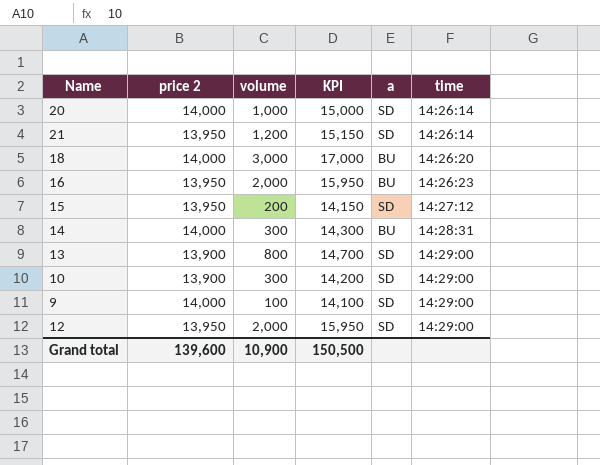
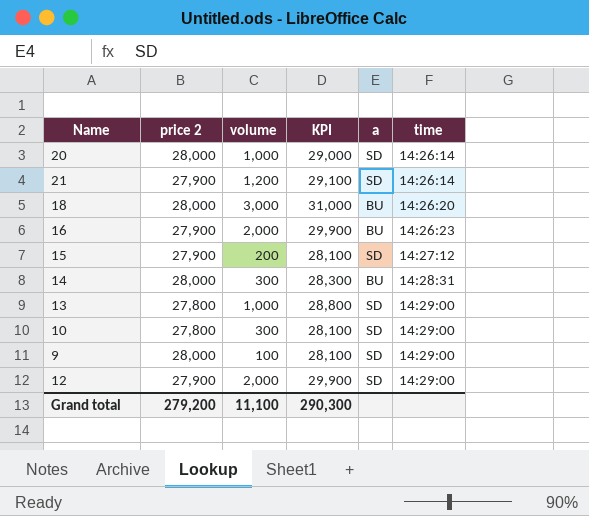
20 | price 2: 14,000 -> 28,000
20 | KPI: 15,000 -> 29,000
21 | price 2: 13,950 -> 27,900
21 | KPI: 15,150 -> 29,100
18 | price 2: 14,000 -> 28,000
18 | KPI: 17,000 -> 31,000
16 | price 2: 13,950 -> 27,900
16 | KPI: 15,950 -> 29,900
15 | price 2: 13,950 -> 27,900
15 | KPI: 14,150 -> 28,100
14 | price 2: 14,000 -> 28,000
14 | KPI: 14,300 -> 28,300
13 | price 2: 13,900 -> 27,800
13 | volume: 800 -> 1,000
13 | KPI: 14,700 -> 28,800
10 | price 2: 13,900 -> 27,800
10 | KPI: 14,200 -> 28,100
9 | price 2: 14,000 -> 28,000
9 | KPI: 14,100 -> 28,100
12 | price 2: 13,950 -> 27,900
12 | KPI: 15,950 -> 29,900
Grand total | price 2: 139,600 -> 279,200
Grand total | volume: 10,900 -> 11,100
Grand total | KPI: 150,500 -> 290,300

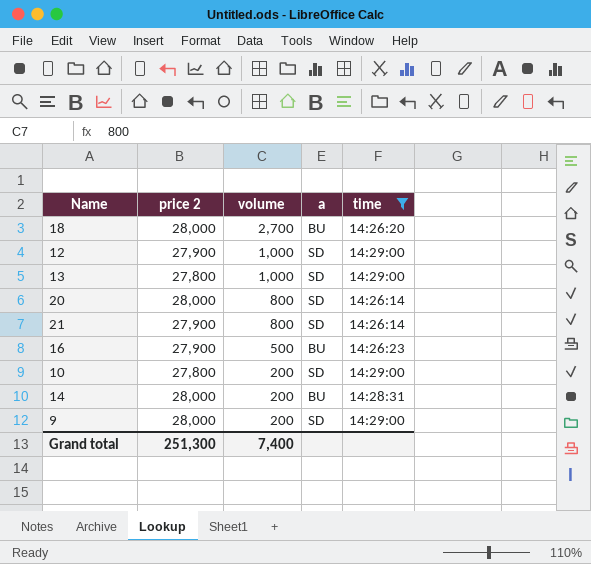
filter: none -> time != 14:27:12
row order: time ascending -> volume descending
column KPI | formula: [price 2] + [volume] -> none
18 | volume: 3,000 -> 2,700
12 | volume: 2,000 -> 1,000
20 | volume: 1,000 -> 800
21 | volume: 1,200 -> 800
16 | volume: 2,000 -> 500
10 | volume: 300 -> 200
14 | volume: 300 -> 200
9 | volume: 100 -> 200
Grand total | price 2: 279,200 -> 251,300
Grand total | volume: 11,100 -> 7,400

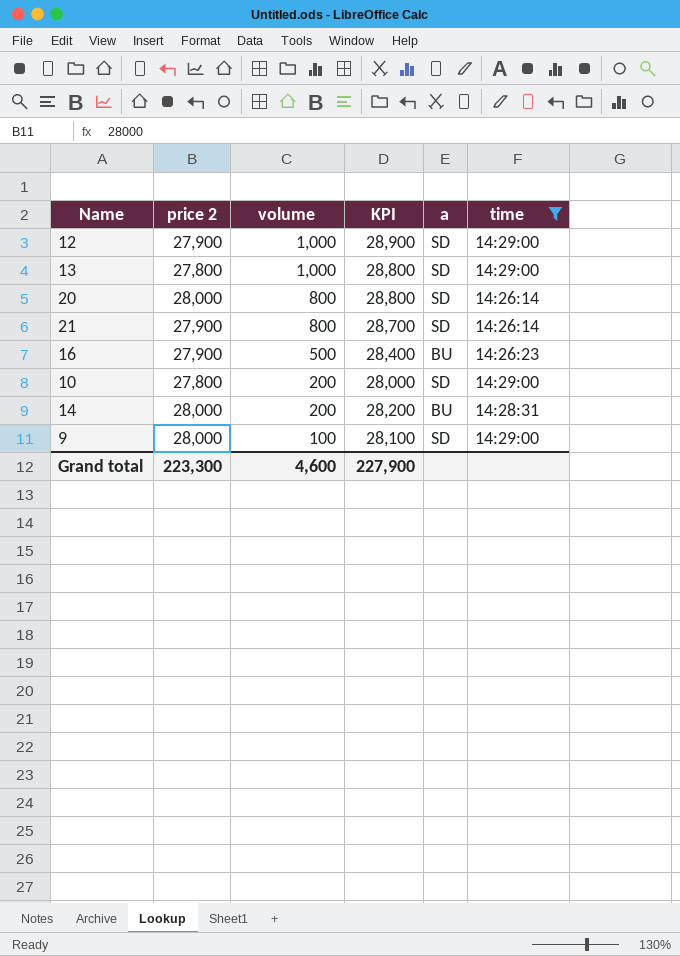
column KPI | formula: none -> [price 2] + [volume]
row 18: 28,000 | 2,700 | BU | 14:26:20 -> none
9 | volume: 200 -> 100
Grand total | price 2: 251,300 -> 223,300
Grand total | volume: 7,400 -> 4,600

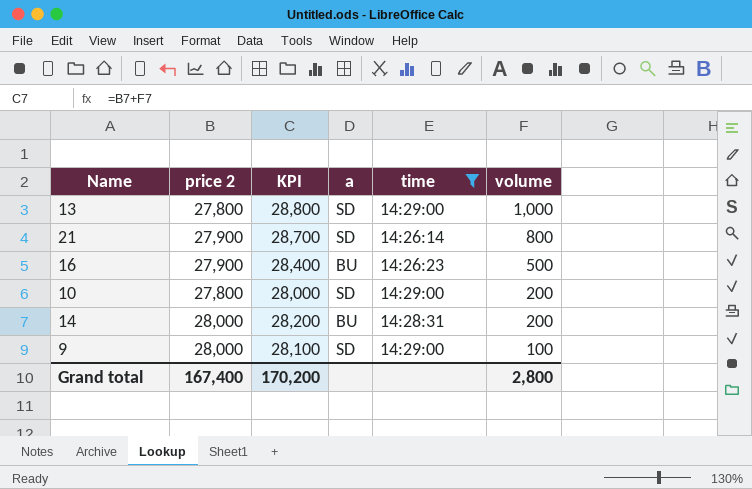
column volume | position: 3 -> 6
row 12: 27,900 | 1,000 | 28,900 | SD | 14:29:00 -> none
row 20: 28,000 | 800 | 28,800 | SD | 14:26:14 -> none
Grand total | price 2: 223,300 -> 167,400
Grand total | KPI: 227,900 -> 170,200
Grand total | volume: 4,600 -> 2,800

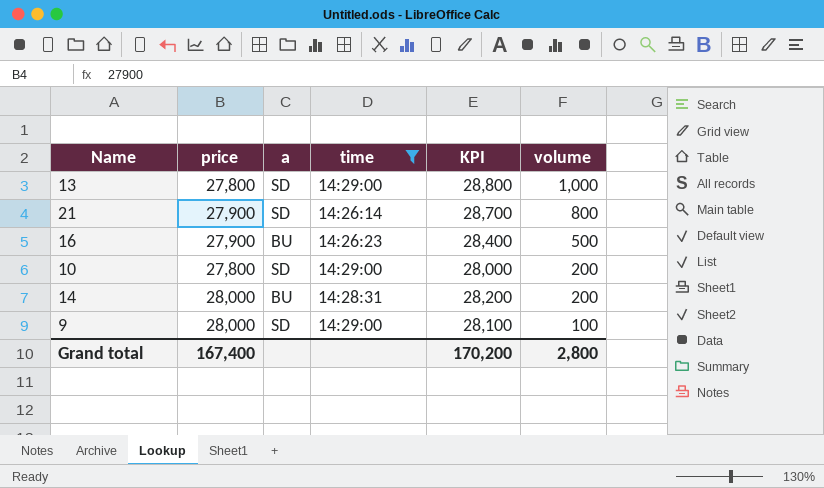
column name: price 2 -> price
column KPI | position: 3 -> 5

